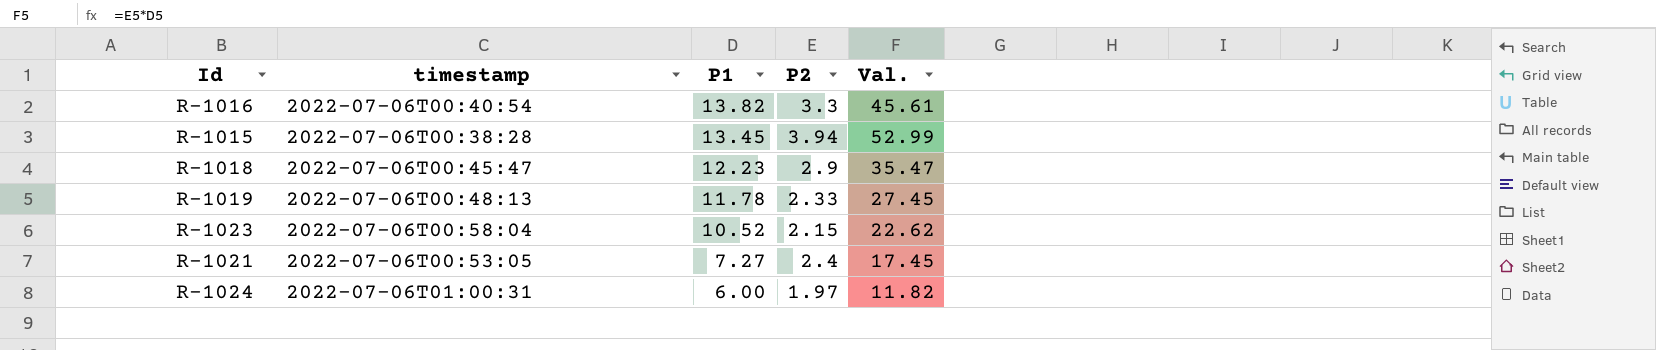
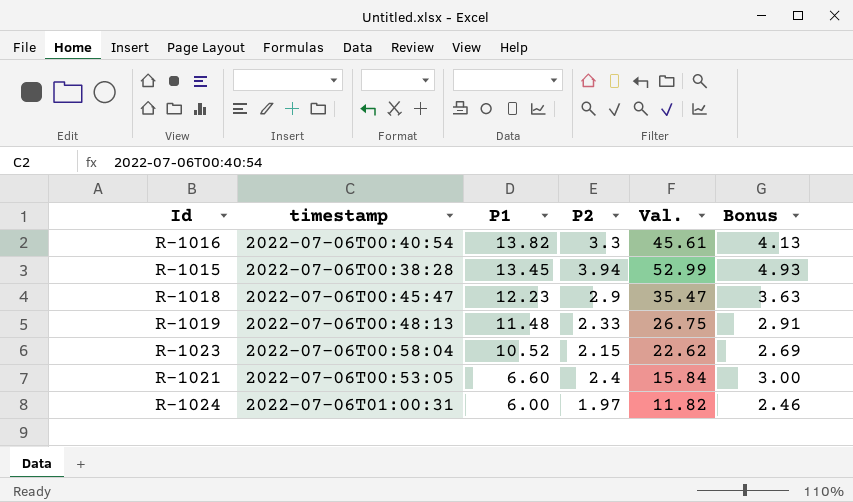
column Bonus | formula: none -> [P2] * 1.25
R-1019 | P1: 11.78 -> 11.48
R-1019 | Val.: 27.45 -> 26.75
R-1021 | P1: 7.27 -> 6.60
R-1021 | Val.: 17.45 -> 15.84

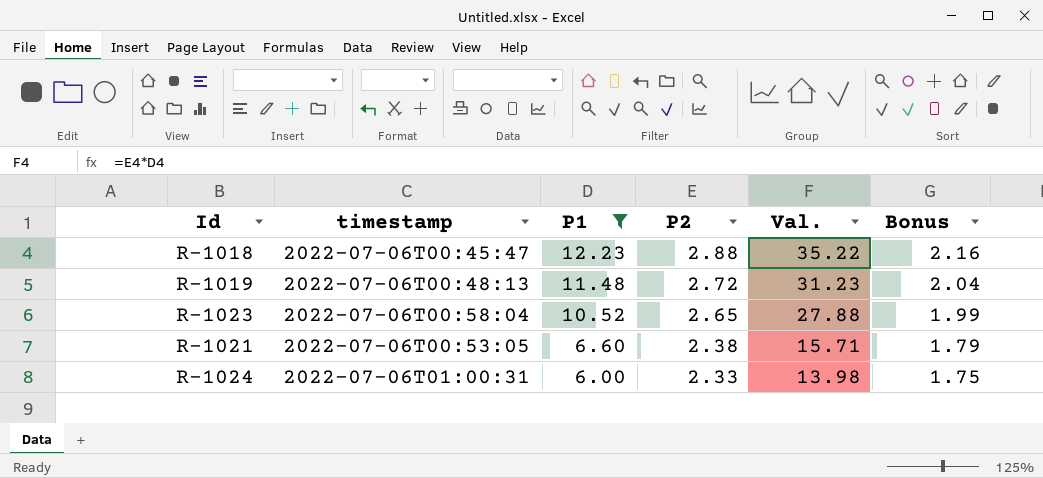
filter: none -> P1 <= 12.23
column Bonus | formula: [P2] * 1.25 -> [P2] * 0.75
R-1018 | P2: 2.9 -> 2.88
R-1018 | Val.: 35.47 -> 35.22
R-1019 | P2: 2.33 -> 2.72
R-1019 | Val.: 26.75 -> 31.23
R-1023 | P2: 2.15 -> 2.65
R-1023 | Val.: 22.62 -> 27.88
R-1021 | P2: 2.4 -> 2.38
R-1021 | Val.: 15.84 -> 15.71
R-1024 | P2: 1.97 -> 2.33
R-1024 | Val.: 11.82 -> 13.98

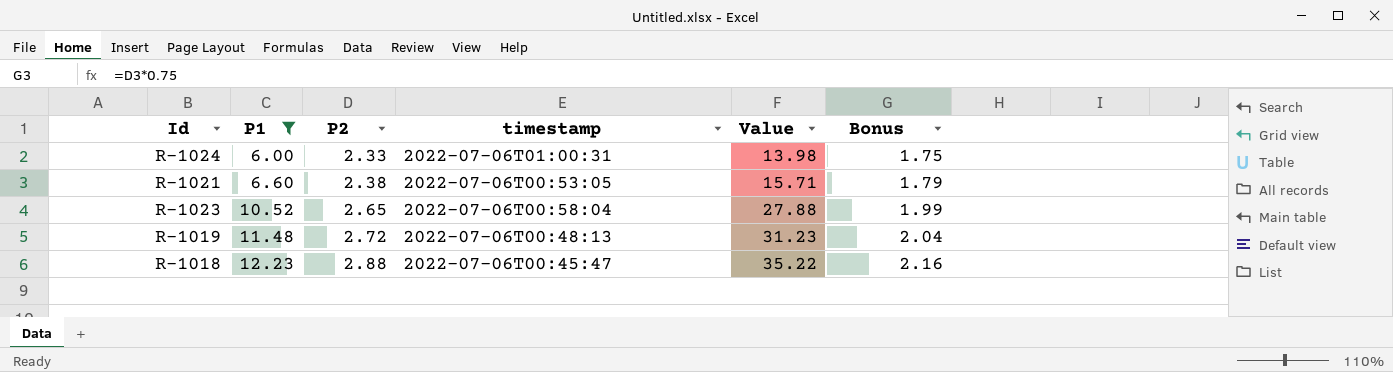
row order: P1 descending -> P1 ascending
column timestamp | position: 2 -> 4
column name: Val. -> Value

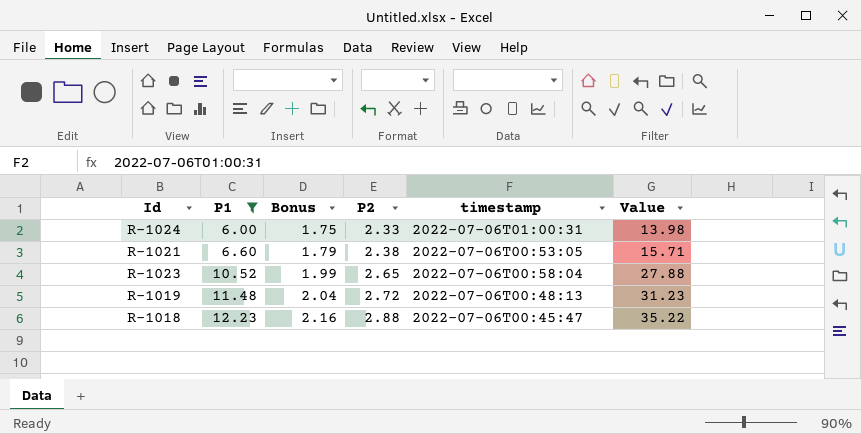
column Bonus | position: 6 -> 3

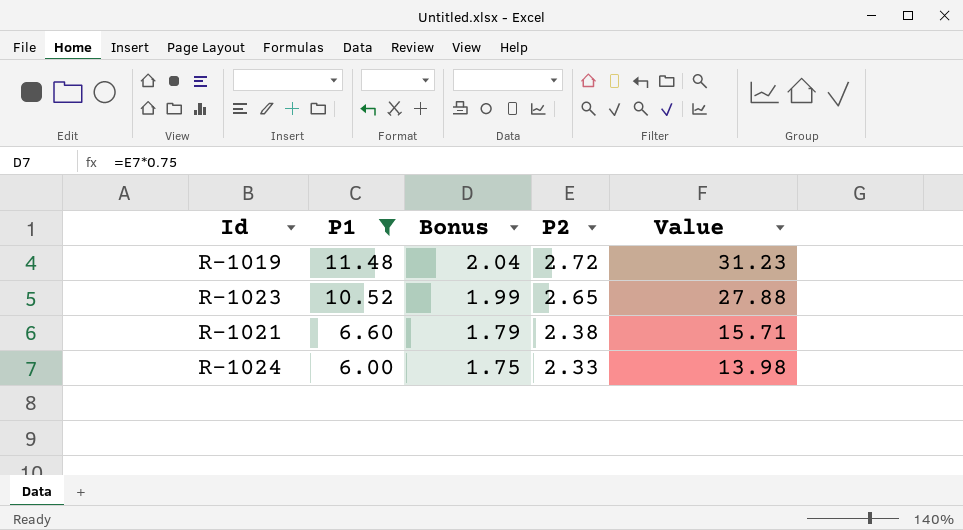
row order: P1 ascending -> P1 descending
column timestamp | position: 5 -> none
row R-1018: 12.23 | 2.16 | 2.88 | 2022-07-06T00:45:47 | 35.22 -> none

